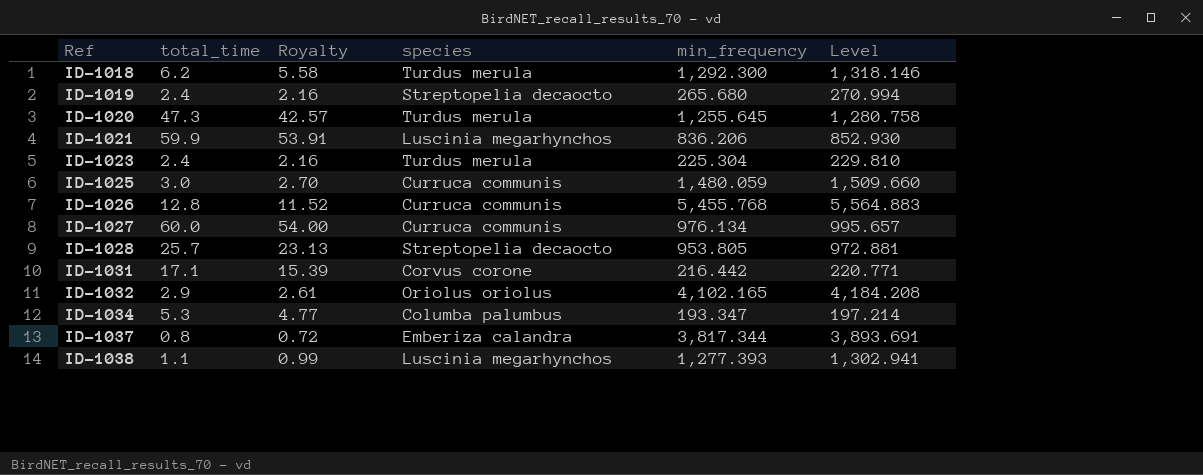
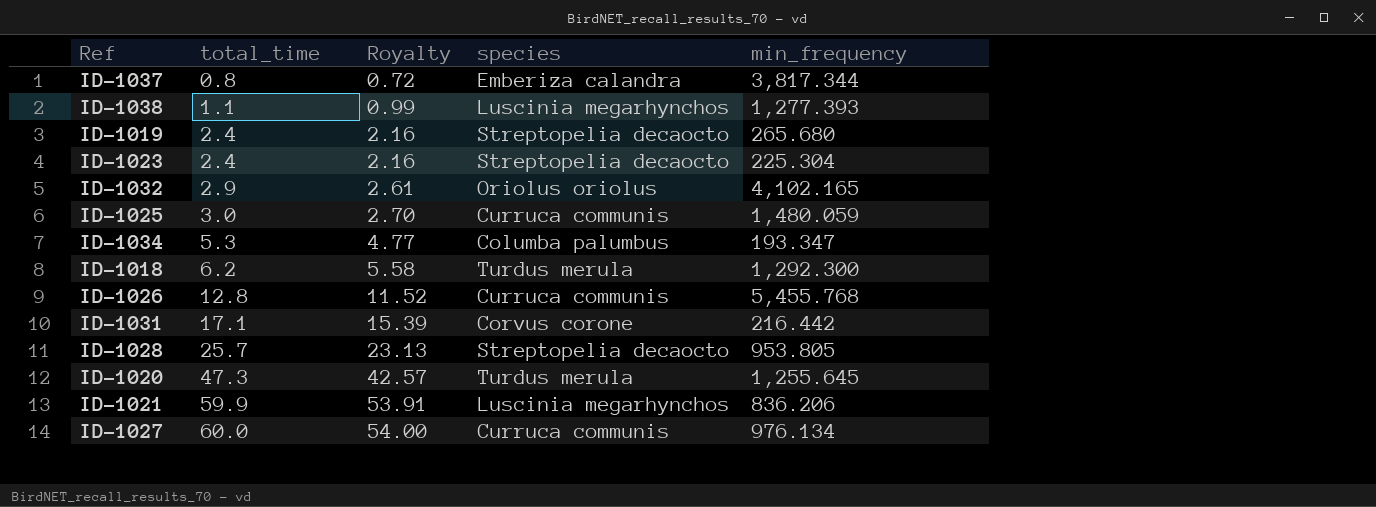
row order: Ref ascending -> total_time ascending
column Level | formula: [min_frequency] * 1.02 -> none
ID-1023 | species: Turdus merula -> Streptopelia decaocto

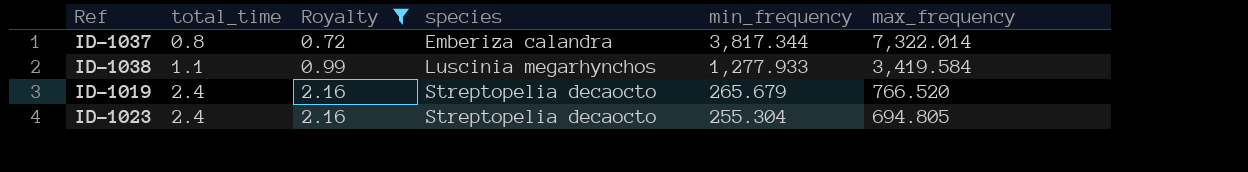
filter: none -> Royalty <= 2.16
column max_frequency | position: none -> 6
ID-1038 | min_frequency: 1,277.393 -> 1,277.933
ID-1019 | min_frequency: 265.680 -> 265.679
ID-1023 | min_frequency: 225.304 -> 255.304

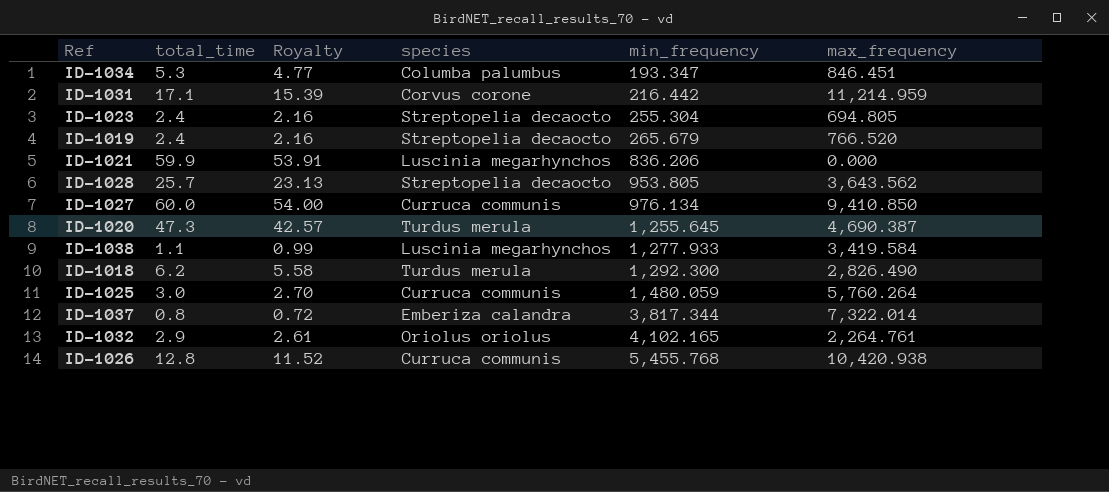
filter: Royalty <= 2.16 -> none
row order: total_time ascending -> min_frequency ascending

